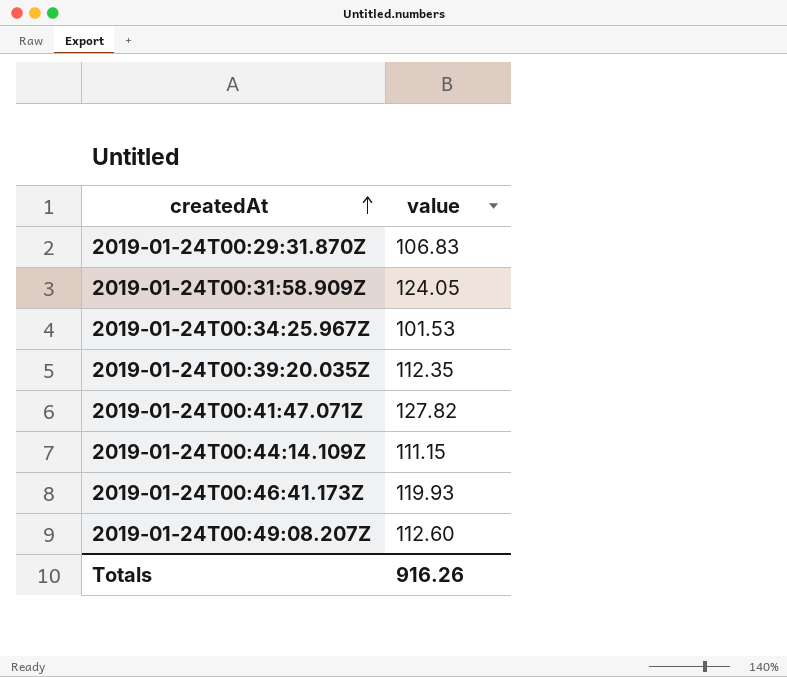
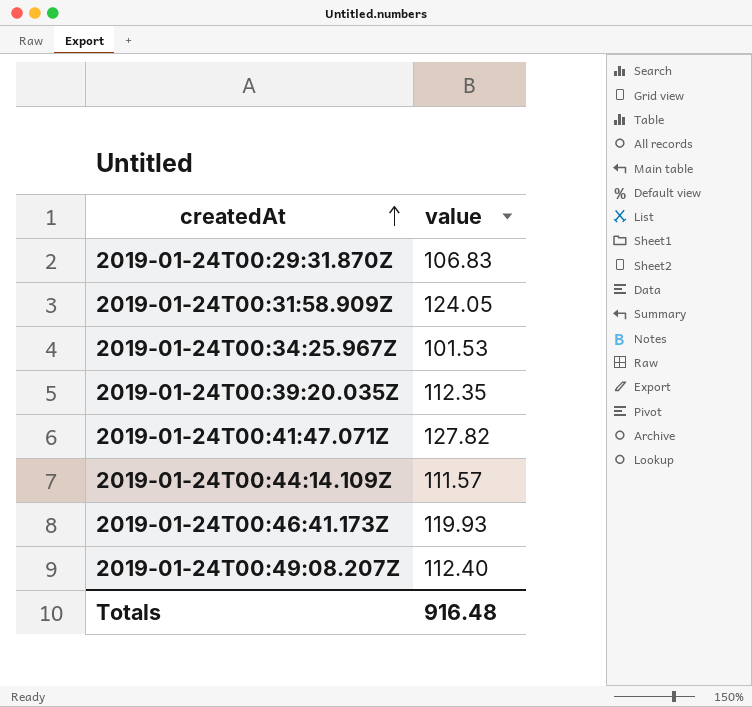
2019-01-24T00:44:14.109Z | value: 111.15 -> 111.57
2019-01-24T00:49:08.207Z | value: 112.60 -> 112.40
Totals | value: 916.26 -> 916.48

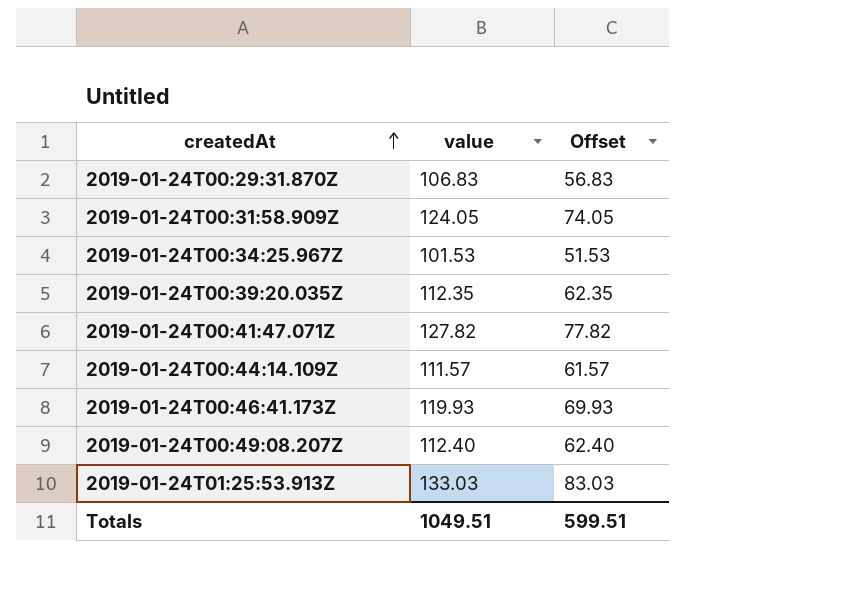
column Offset | formula: none -> [value] - 50
row 2019-01-24T01:25:53.913Z: none -> 133.03 | 83.03
Totals | value: 916.48 -> 1049.51

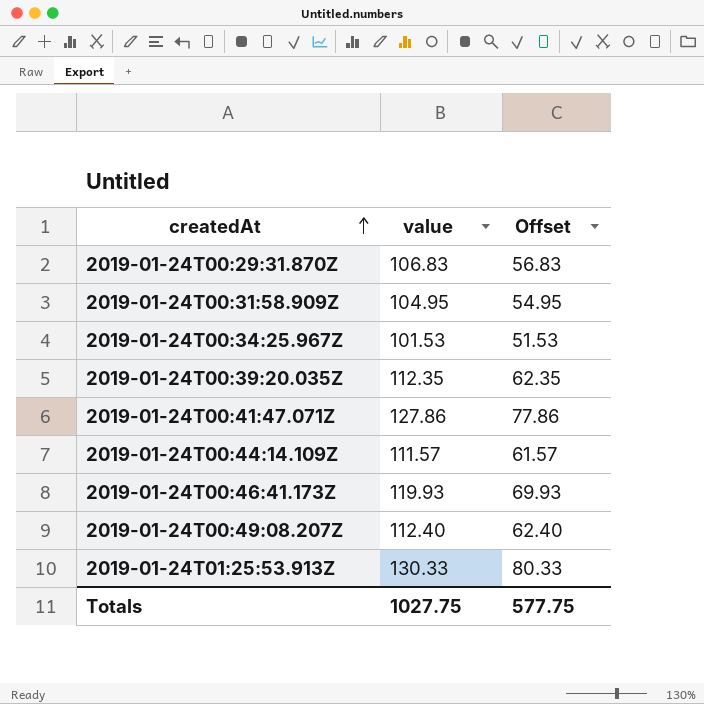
2019-01-24T00:31:58.909Z | value: 124.05 -> 104.95
2019-01-24T00:31:58.909Z | Offset: 74.05 -> 54.95
2019-01-24T00:41:47.071Z | value: 127.82 -> 127.86
2019-01-24T00:41:47.071Z | Offset: 77.82 -> 77.86
2019-01-24T01:25:53.913Z | value: 133.03 -> 130.33
2019-01-24T01:25:53.913Z | Offset: 83.03 -> 80.33
Totals | value: 1049.51 -> 1027.75
Totals | Offset: 599.51 -> 577.75

